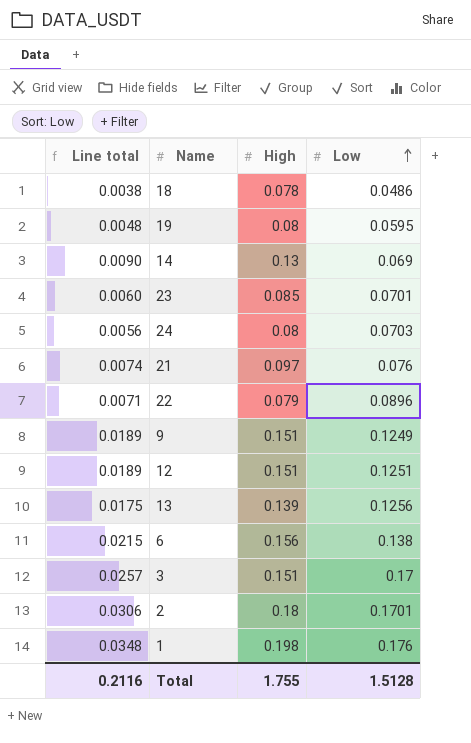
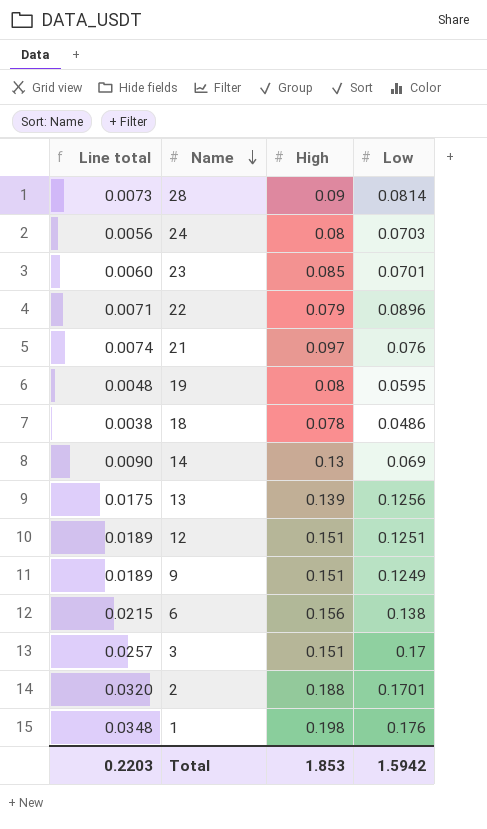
row order: Low ascending -> Name descending
row 28: none -> 0.0073 | 0.09 | 0.0814
2 | Line total: 0.0306 -> 0.0320
2 | High: 0.18 -> 0.188
Total | Line total: 0.2116 -> 0.2203
Total | High: 1.755 -> 1.853
Total | Low: 1.5128 -> 1.5942

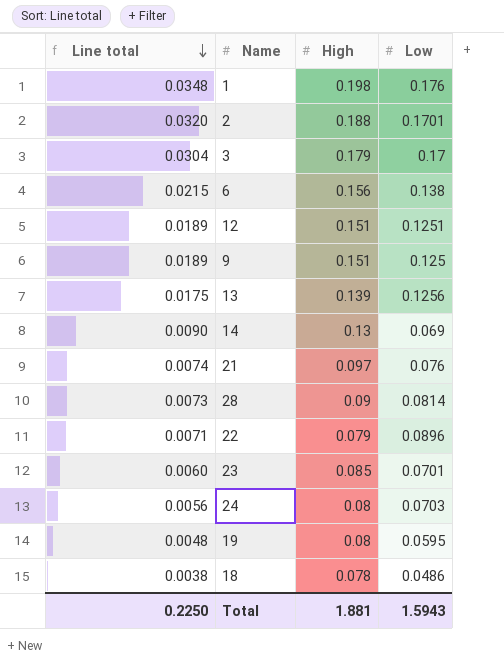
row order: Name descending -> Line total descending
3 | Line total: 0.0257 -> 0.0304
3 | High: 0.151 -> 0.179
9 | Low: 0.1249 -> 0.125
Total | Line total: 0.2203 -> 0.2250
Total | High: 1.853 -> 1.881
Total | Low: 1.5942 -> 1.5943

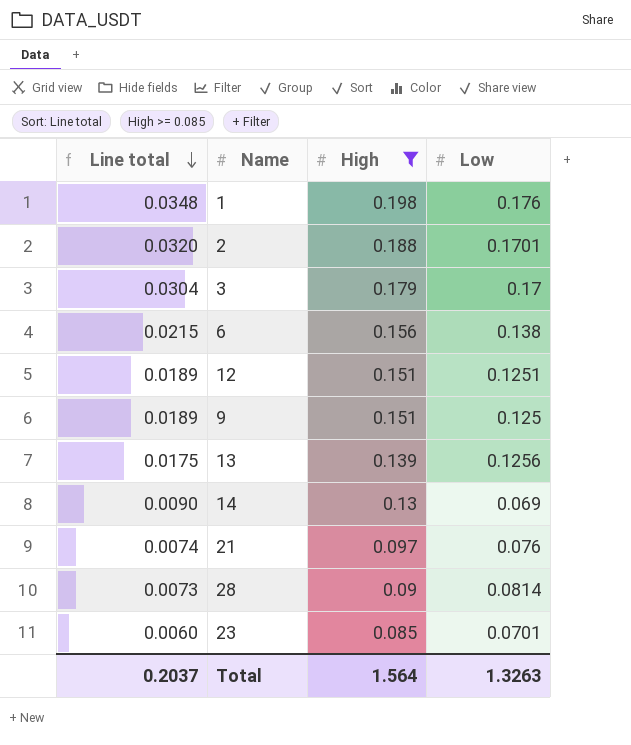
filter: none -> High >= 0.085
Total | Line total: 0.2250 -> 0.2037
Total | High: 1.881 -> 1.564
Total | Low: 1.5943 -> 1.3263

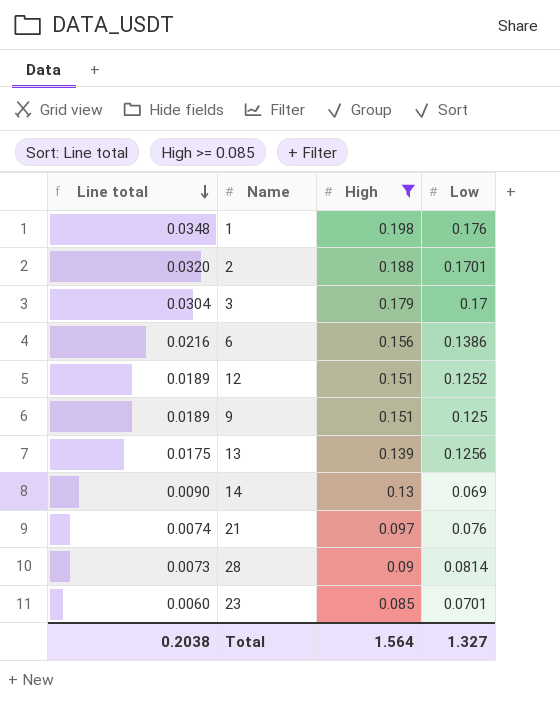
6 | Line total: 0.0215 -> 0.0216
6 | Low: 0.138 -> 0.1386
12 | Low: 0.1251 -> 0.1252
Total | Line total: 0.2037 -> 0.2038
Total | Low: 1.3263 -> 1.327

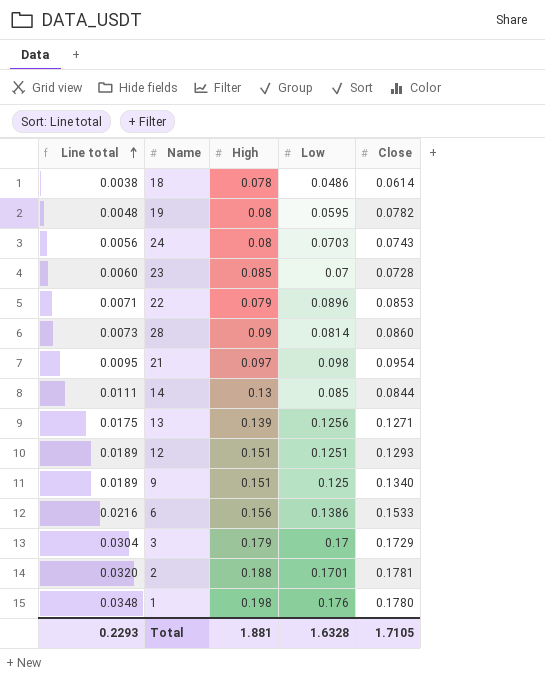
filter: High >= 0.085 -> none
row order: Line total descending -> Line total ascending
column Close | position: none -> 5
23 | Low: 0.0701 -> 0.07
21 | Line total: 0.0074 -> 0.0095
21 | Low: 0.076 -> 0.098
14 | Line total: 0.0090 -> 0.0111
14 | Low: 0.069 -> 0.085
12 | Low: 0.1252 -> 0.1251
Total | Line total: 0.2038 -> 0.2293
Total | High: 1.564 -> 1.881
Total | Low: 1.327 -> 1.6328

